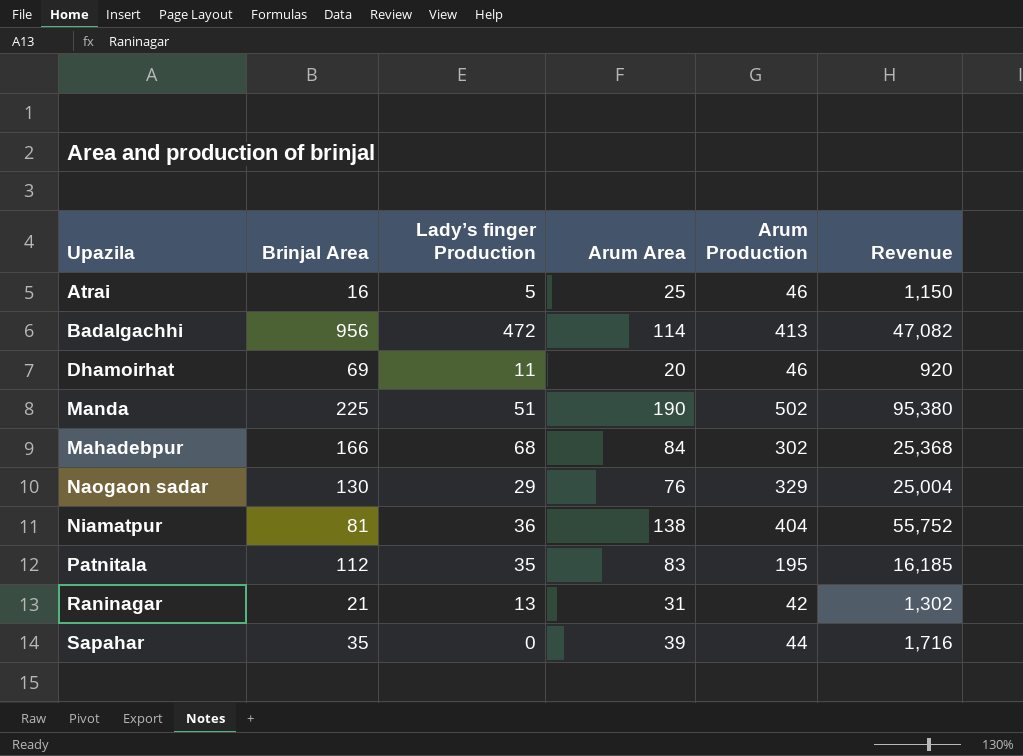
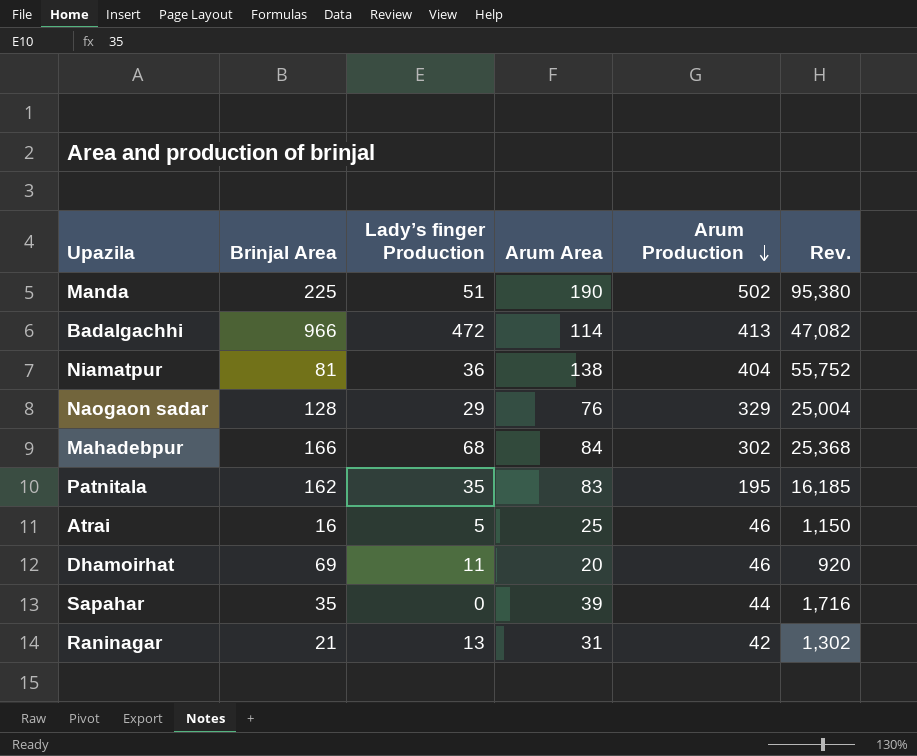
row order: none -> Arum Production descending
column name: Revenue -> Rev.
Badalgachhi | Brinjal Area: 956 -> 966
Naogaon sadar | Brinjal Area: 130 -> 128
Patnitala | Brinjal Area: 112 -> 162

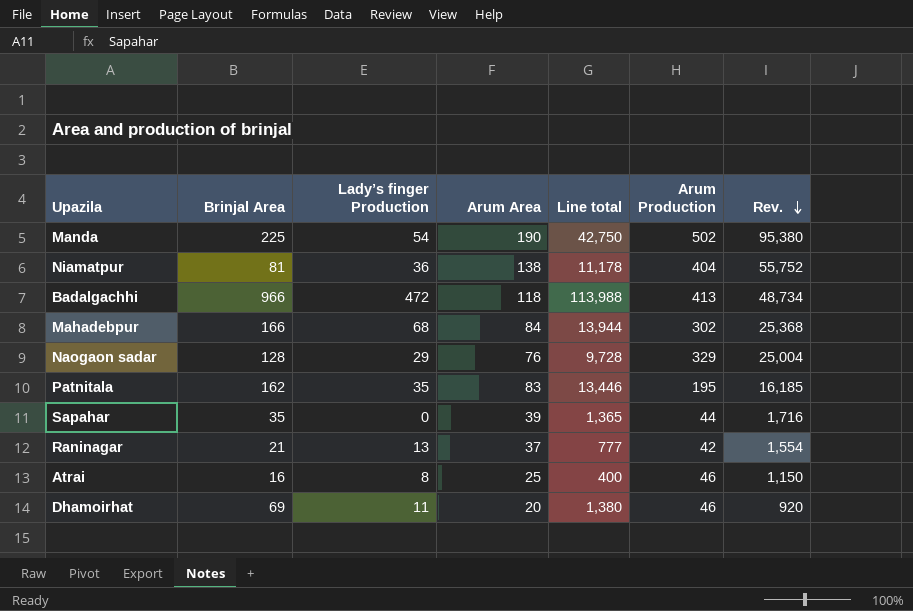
row order: Arum Production descending -> Rev. descending
column Line total | formula: none -> [Brinjal Area] * [Arum Area]
Manda | Lady’s finger Production: 51 -> 54
Badalgachhi | Arum Area: 114 -> 118
Badalgachhi | Rev.: 47,082 -> 48,734
Raninagar | Arum Area: 31 -> 37
Raninagar | Rev.: 1,302 -> 1,554
Atrai | Lady’s finger Production: 5 -> 8

